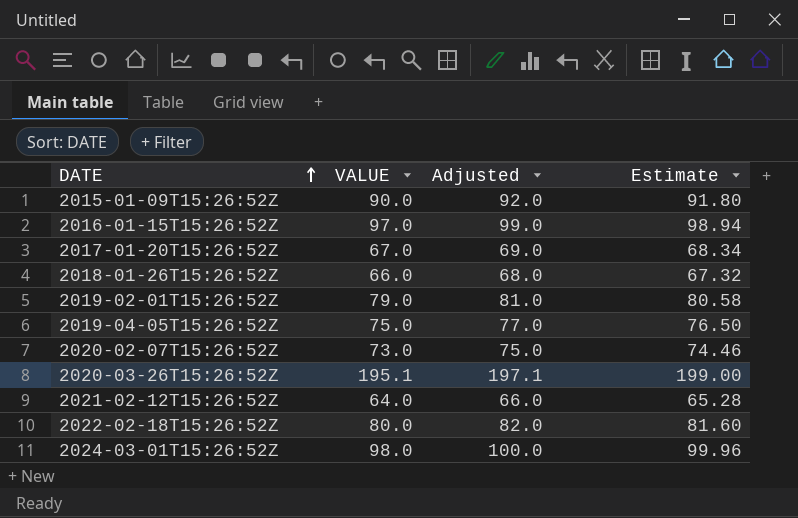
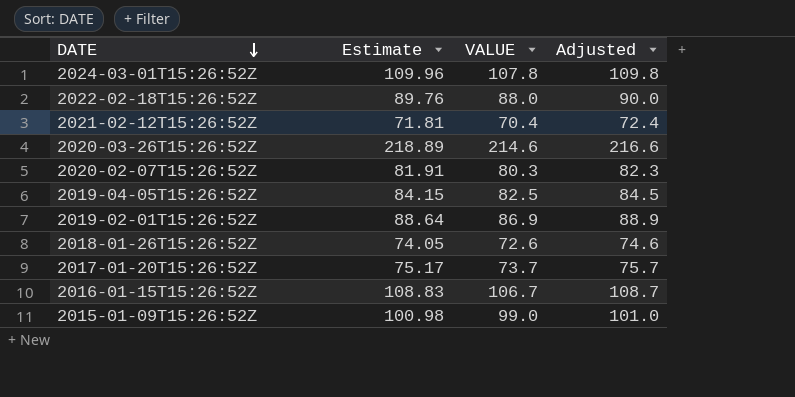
row order: DATE ascending -> DATE descending
column Estimate | position: 4 -> 2
2024-03-01T15:26:52Z | Estimate: 99.96 -> 109.96
2024-03-01T15:26:52Z | VALUE: 98.0 -> 107.8
2024-03-01T15:26:52Z | Adjusted: 100.0 -> 109.8
2022-02-18T15:26:52Z | Estimate: 81.60 -> 89.76
2022-02-18T15:26:52Z | VALUE: 80.0 -> 88.0
2022-02-18T15:26:52Z | Adjusted: 82.0 -> 90.0
2021-02-12T15:26:52Z | Estimate: 65.28 -> 71.81
2021-02-12T15:26:52Z | VALUE: 64.0 -> 70.4
2021-02-12T15:26:52Z | Adjusted: 66.0 -> 72.4
2020-03-26T15:26:52Z | Estimate: 199.00 -> 218.89
2020-03-26T15:26:52Z | VALUE: 195.1 -> 214.6
2020-03-26T15:26:52Z | Adjusted: 197.1 -> 216.6
2020-02-07T15:26:52Z | Estimate: 74.46 -> 81.91
2020-02-07T15:26:52Z | VALUE: 73.0 -> 80.3
2020-02-07T15:26:52Z | Adjusted: 75.0 -> 82.3
2019-04-05T15:26:52Z | Estimate: 76.50 -> 84.15
2019-04-05T15:26:52Z | VALUE: 75.0 -> 82.5
2019-04-05T15:26:52Z | Adjusted: 77.0 -> 84.5
2019-02-01T15:26:52Z | Estimate: 80.58 -> 88.64
2019-02-01T15:26:52Z | VALUE: 79.0 -> 86.9
2019-02-01T15:26:52Z | Adjusted: 81.0 -> 88.9
2018-01-26T15:26:52Z | Estimate: 67.32 -> 74.05
2018-01-26T15:26:52Z | VALUE: 66.0 -> 72.6
2018-01-26T15:26:52Z | Adjusted: 68.0 -> 74.6
2017-01-20T15:26:52Z | Estimate: 68.34 -> 75.17
2017-01-20T15:26:52Z | VALUE: 67.0 -> 73.7
2017-01-20T15:26:52Z | Adjusted: 69.0 -> 75.7
2016-01-15T15:26:52Z | Estimate: 98.94 -> 108.83
2016-01-15T15:26:52Z | VALUE: 97.0 -> 106.7
2016-01-15T15:26:52Z | Adjusted: 99.0 -> 108.7
2015-01-09T15:26:52Z | Estimate: 91.80 -> 100.98
2015-01-09T15:26:52Z | VALUE: 90.0 -> 99.0
2015-01-09T15:26:52Z | Adjusted: 92.0 -> 101.0

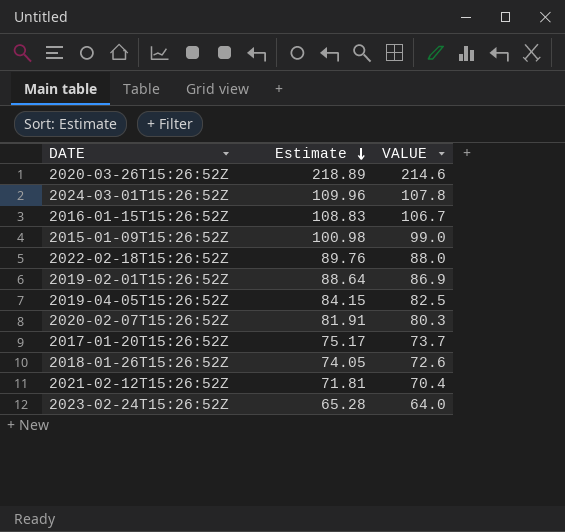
row order: DATE descending -> Estimate descending
column Adjusted | formula: [VALUE] + 2 -> none
row 2023-02-24T15:26:52Z: none -> 65.28 | 64.0

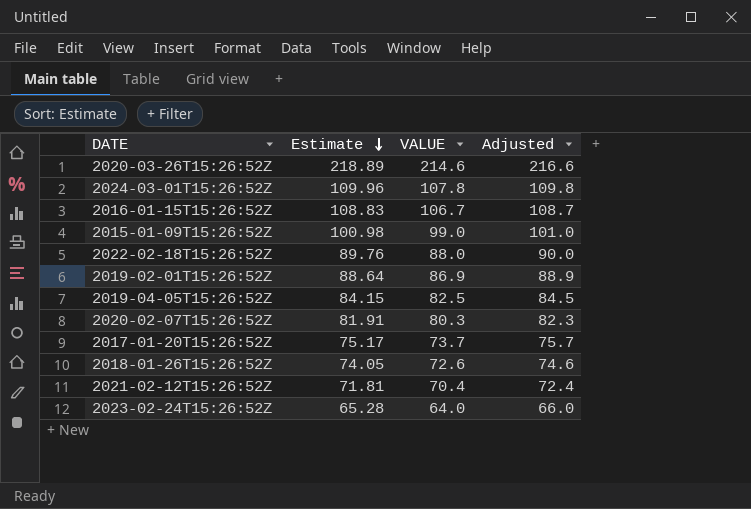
column Adjusted | formula: none -> [VALUE] + 2

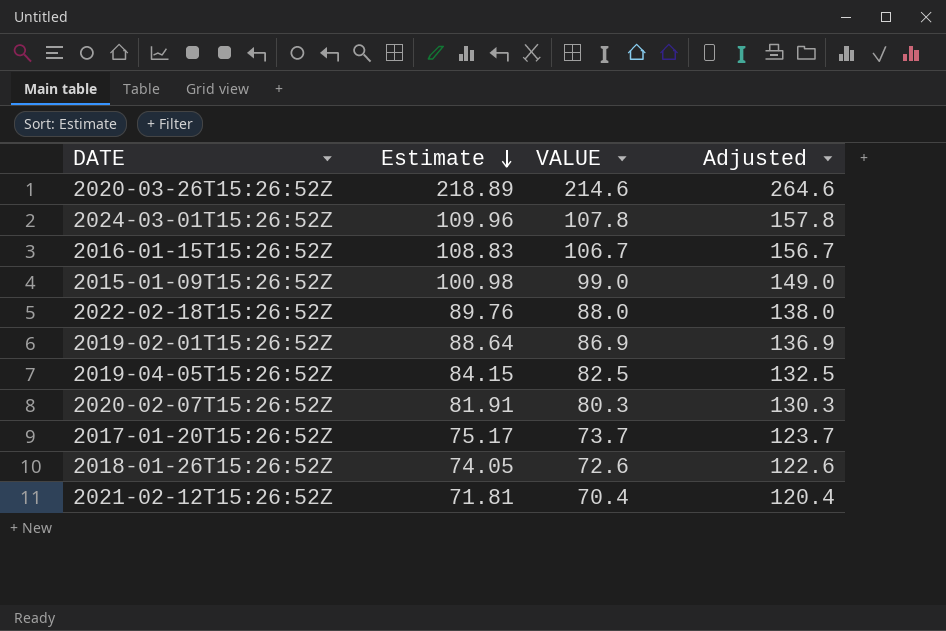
column Adjusted | formula: [VALUE] + 2 -> [VALUE] + 50
row 2023-02-24T15:26:52Z: 65.28 | 64.0 | 66.0 -> none

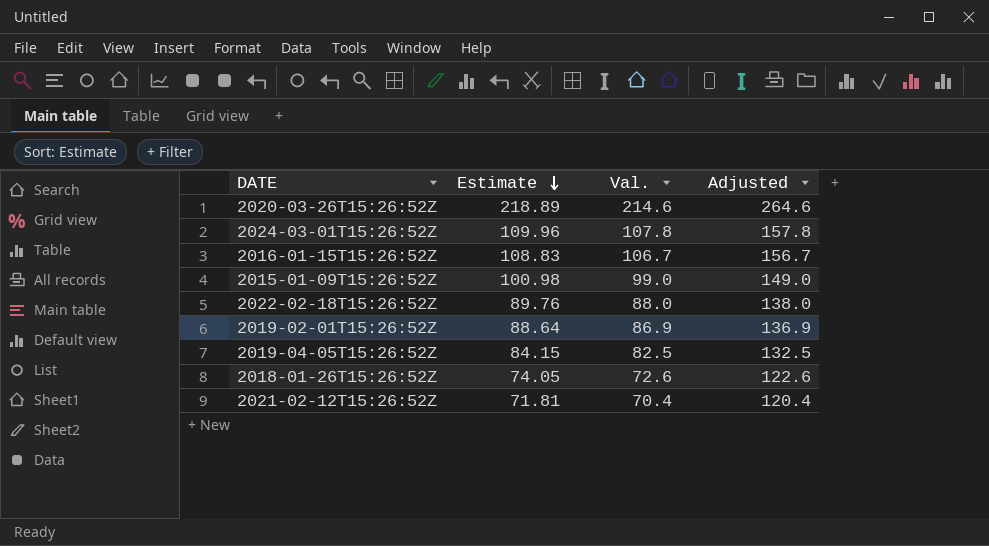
column name: VALUE -> Val.
row 2020-02-07T15:26:52Z: 81.91 | 80.3 | 130.3 -> none
row 2017-01-20T15:26:52Z: 75.17 | 73.7 | 123.7 -> none

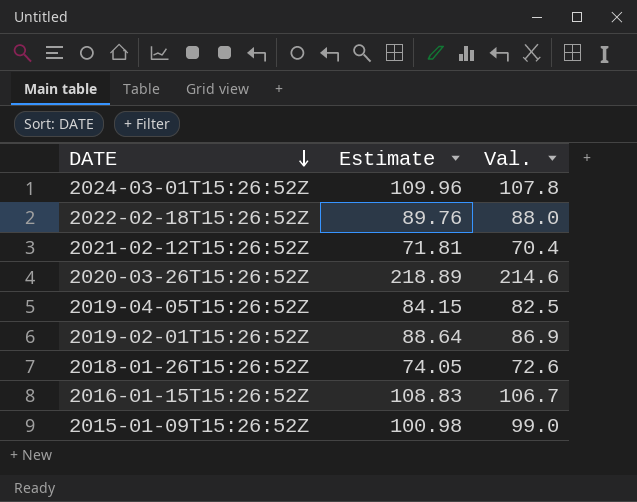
row order: Estimate descending -> DATE descending
column Adjusted | formula: [Val.] + 50 -> none

